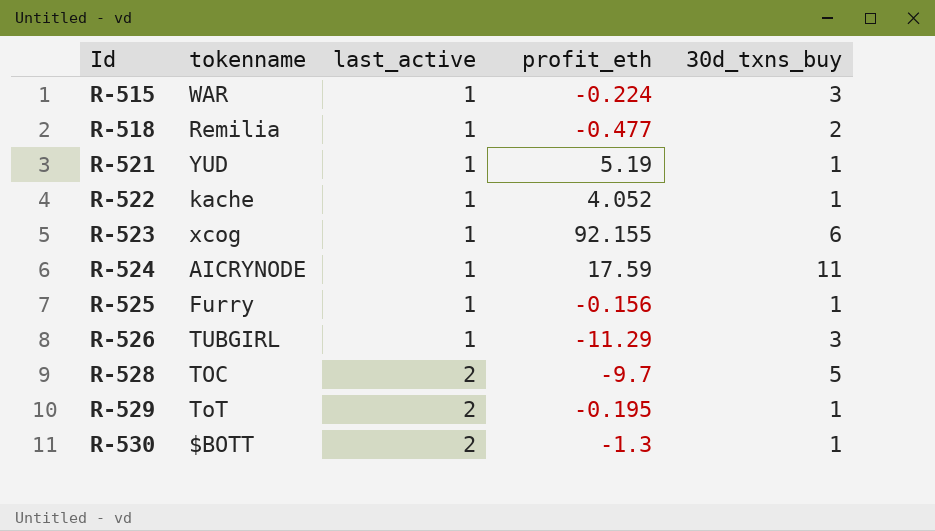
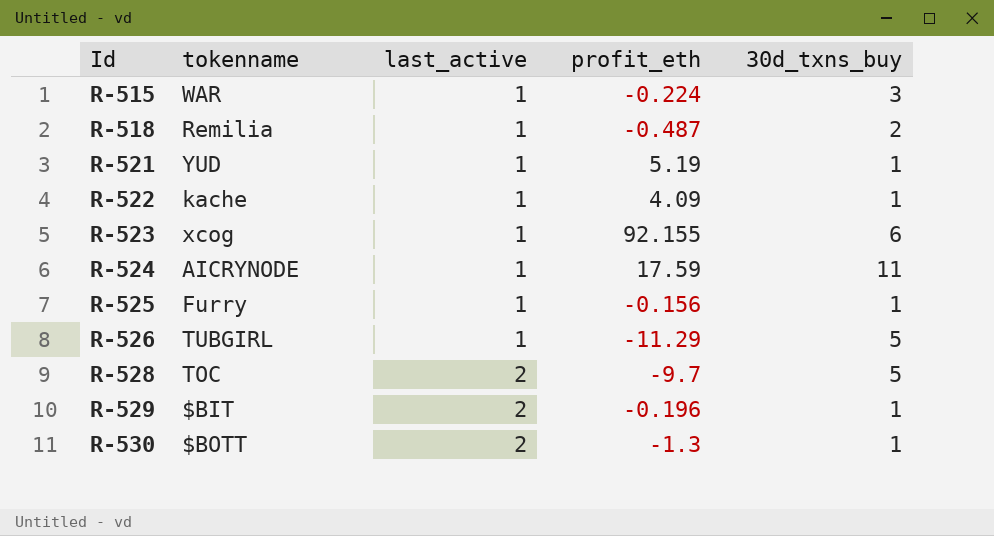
R-518 | profit_eth: -0.477 -> -0.487
R-522 | profit_eth: 4.052 -> 4.09
R-526 | 30d_txns_buy: 3 -> 5
R-529 | tokenname: ToT -> $BIT
R-529 | profit_eth: -0.195 -> -0.196

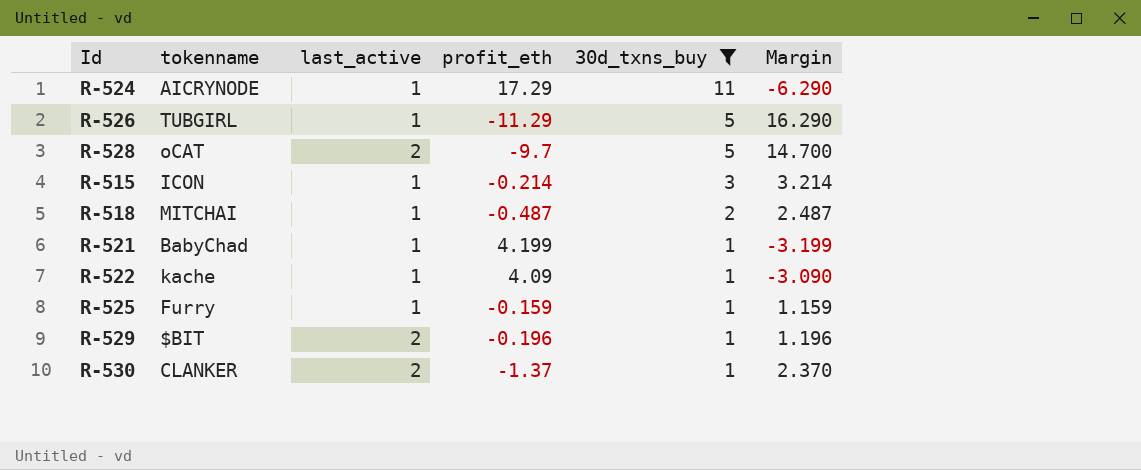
filter: none -> 30d_txns_buy != 6
row order: Id ascending -> 30d_txns_buy descending
column Margin | formula: none -> [30d_txns_buy] - [profit_eth]
R-524 | profit_eth: 17.59 -> 17.29
R-528 | tokenname: TOC -> oCAT
R-515 | tokenname: WAR -> ICON
R-515 | profit_eth: -0.224 -> -0.214
R-518 | tokenname: Remilia -> MITCHAI
R-521 | tokenname: YUD -> BabyChad
R-521 | profit_eth: 5.19 -> 4.199
R-525 | profit_eth: -0.156 -> -0.159
R-530 | tokenname: $BOTT -> CLANKER
R-530 | profit_eth: -1.3 -> -1.37

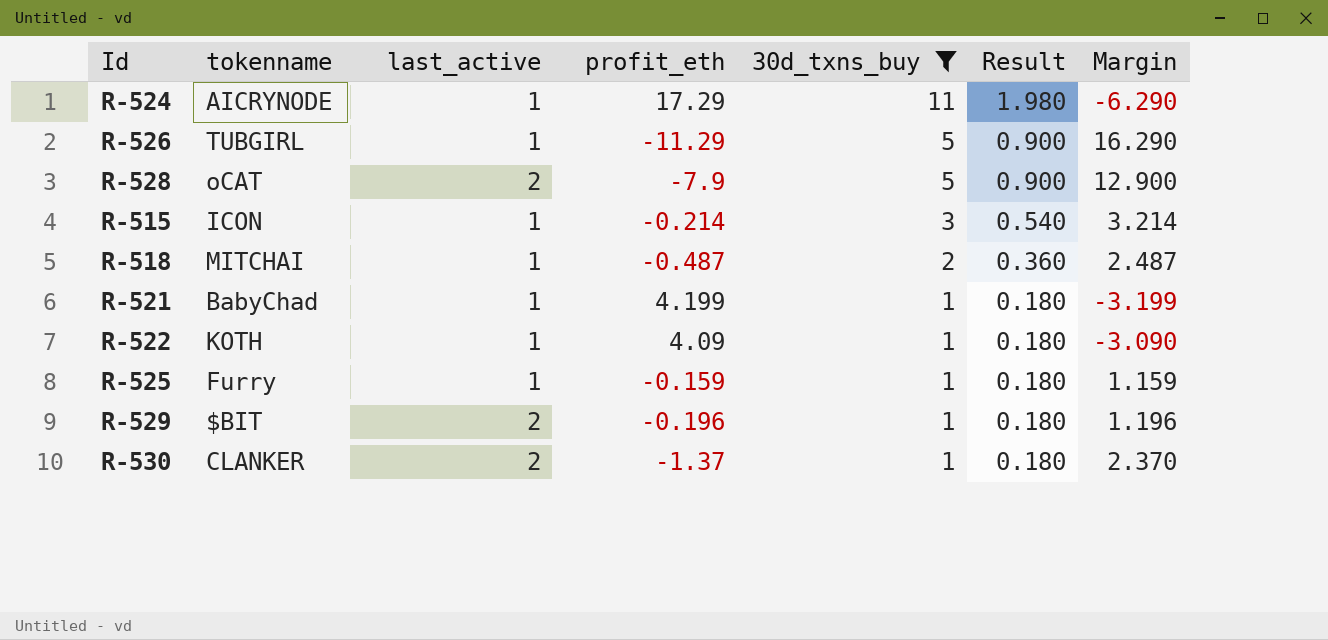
column Result | formula: none -> [30d_txns_buy] * 0.18
R-528 | profit_eth: -9.7 -> -7.9
R-528 | Margin: 14.700 -> 12.900
R-522 | tokenname: kache -> KOTH

